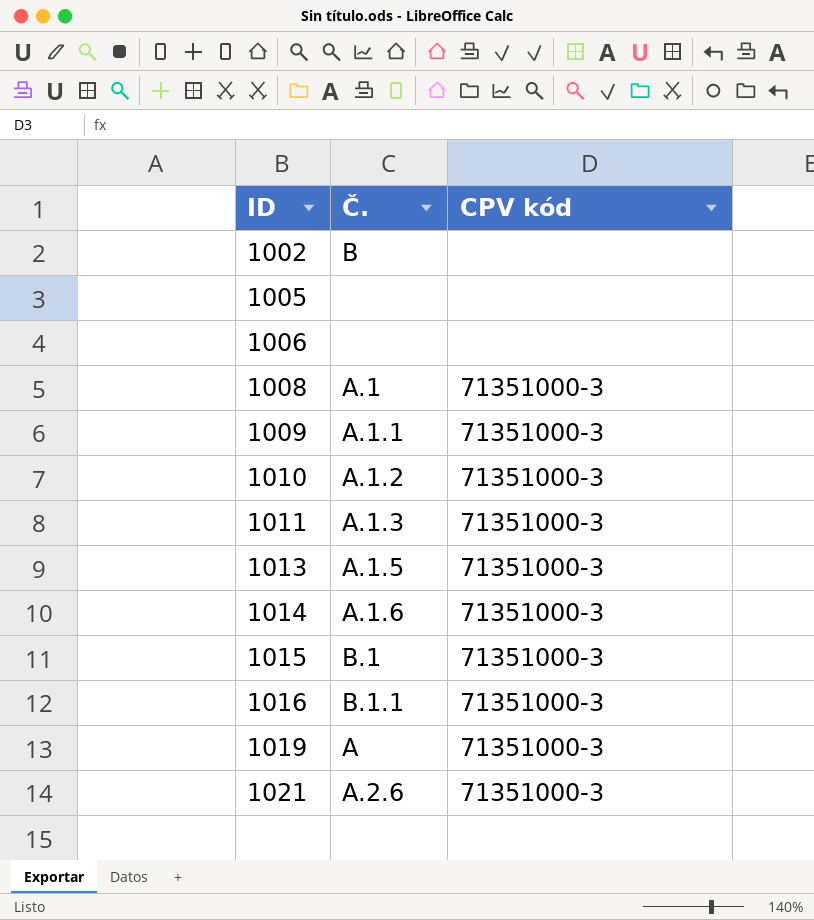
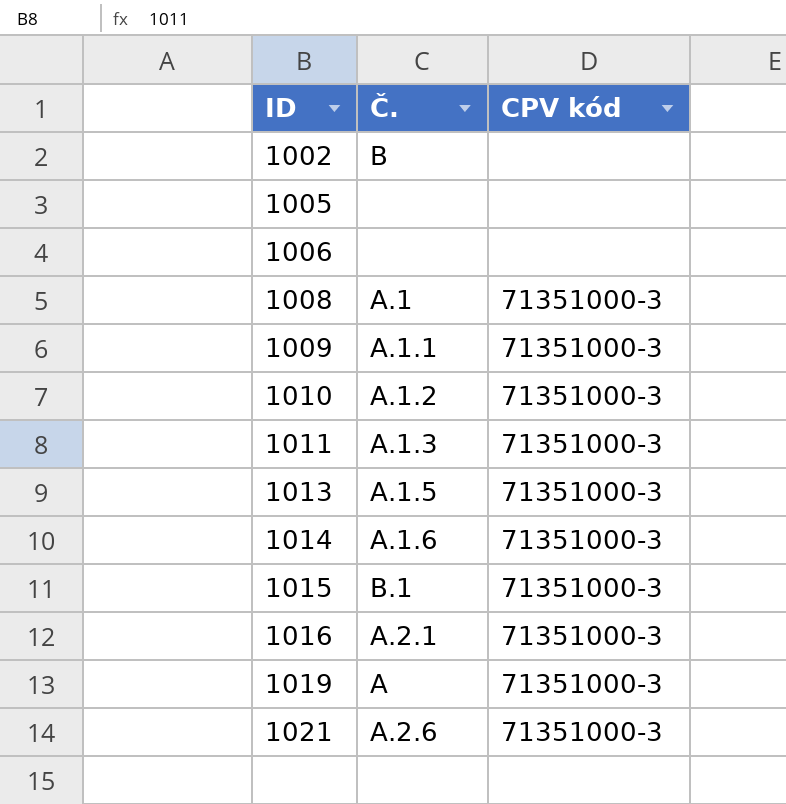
1016 | Č.: B.1.1 -> A.2.1

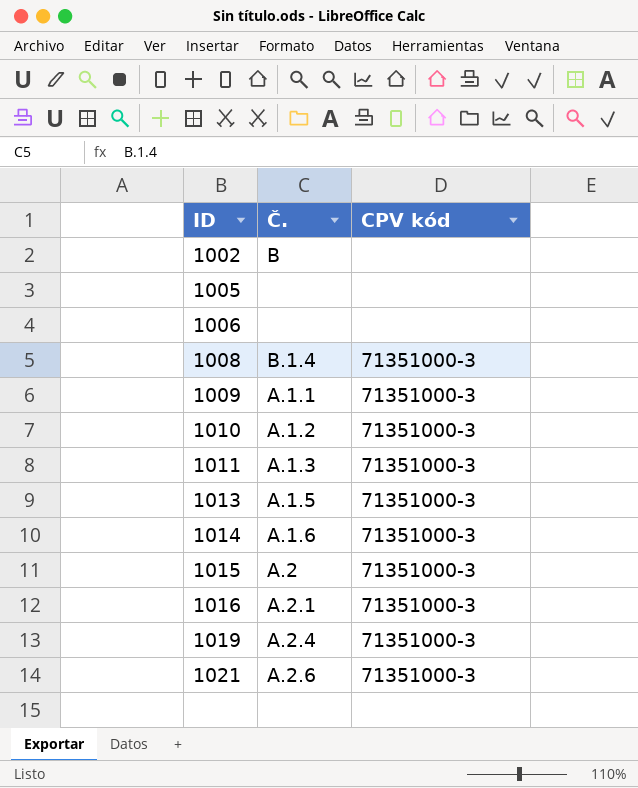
1008 | Č.: A.1 -> B.1.4
1015 | Č.: B.1 -> A.2
1019 | Č.: A -> A.2.4

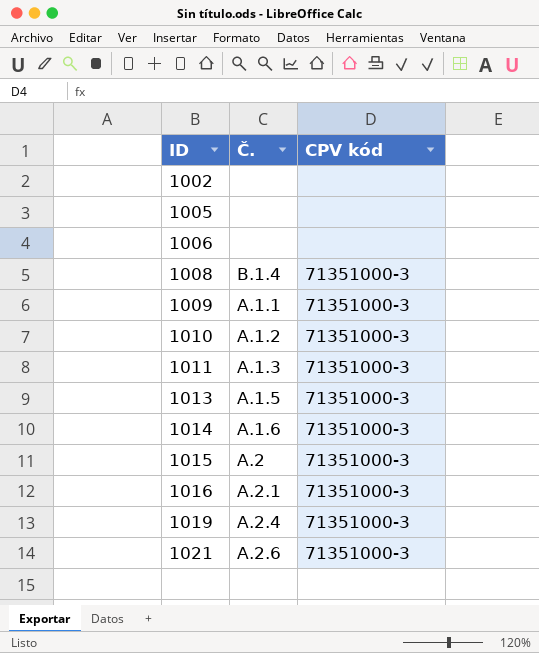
1002 | Č.: B -> none

